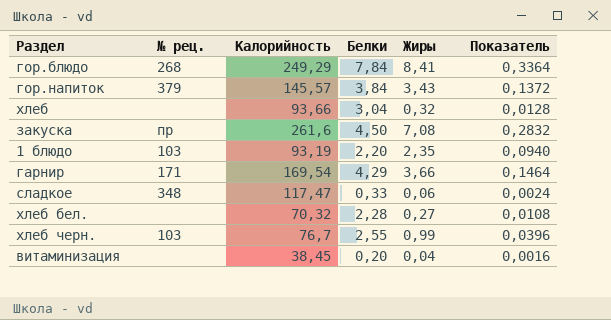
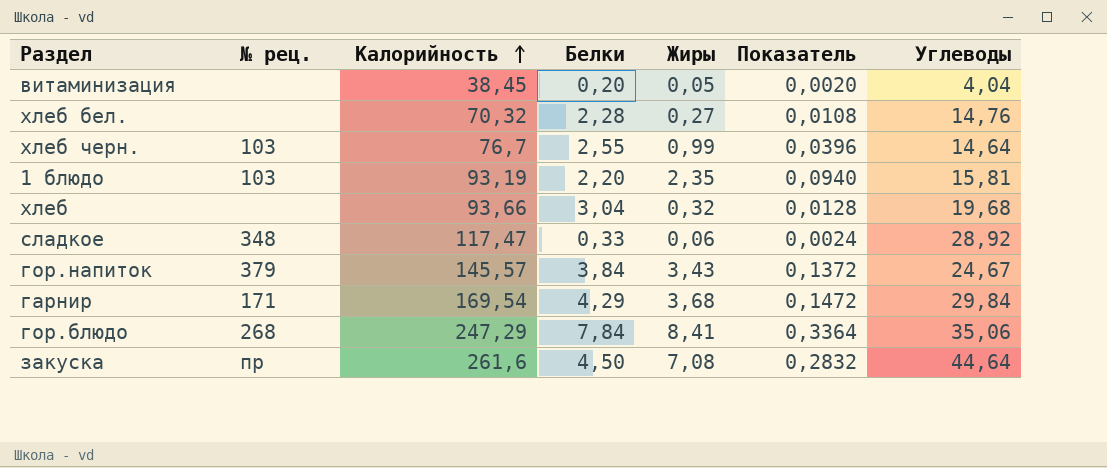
row order: none -> Калорийность ascending
column Углеводы | position: none -> 7
витаминизация | Жиры: 0,04 -> 0,05
витаминизация | Показатель: 0,0016 -> 0,0020
гарнир | Жиры: 3,66 -> 3,68
гарнир | Показатель: 0,1464 -> 0,1472
гор.блюдо | Калорийность: 249,29 -> 247,29

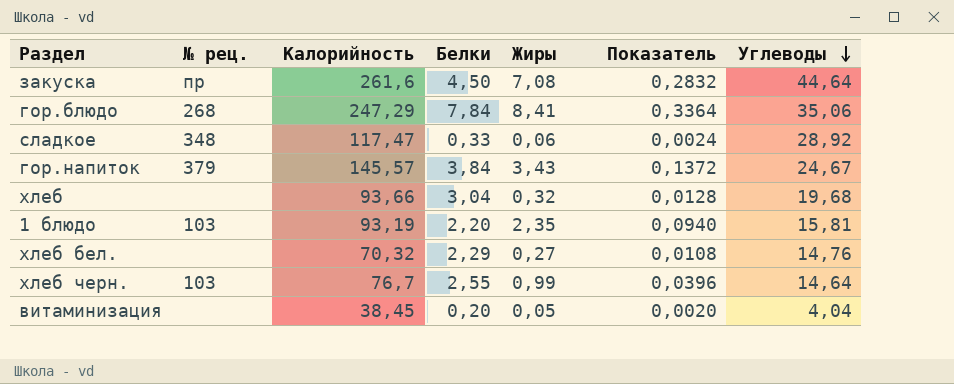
row order: Калорийность ascending -> Углеводы descending
row гарнир: 171 | 169,54 | 4,29 | 3,68 | 0,1472 | 29,84 -> none
хлеб бел. | Белки: 2,28 -> 2,29

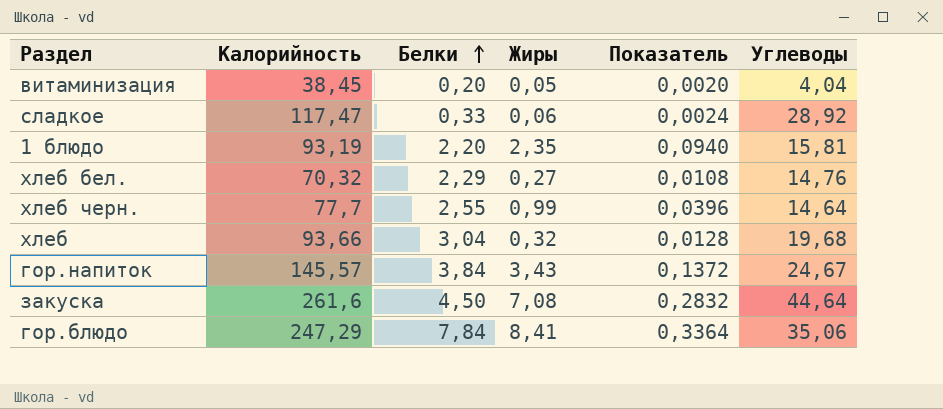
row order: Углеводы descending -> Белки ascending
column № рец. | position: 2 -> none
хлеб черн. | Калорийность: 76,7 -> 77,7

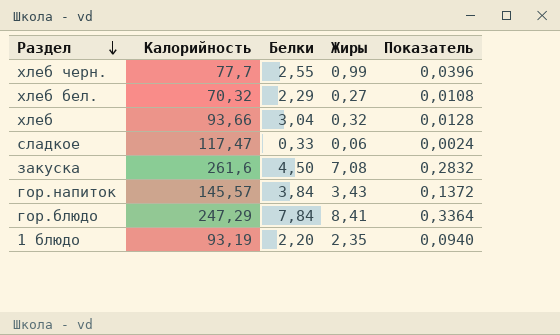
row order: Белки ascending -> Раздел descending
column Углеводы | position: 6 -> none
row витаминизация: 38,45 | 0,20 | 0,05 | 0,0020 | 4,04 -> none

